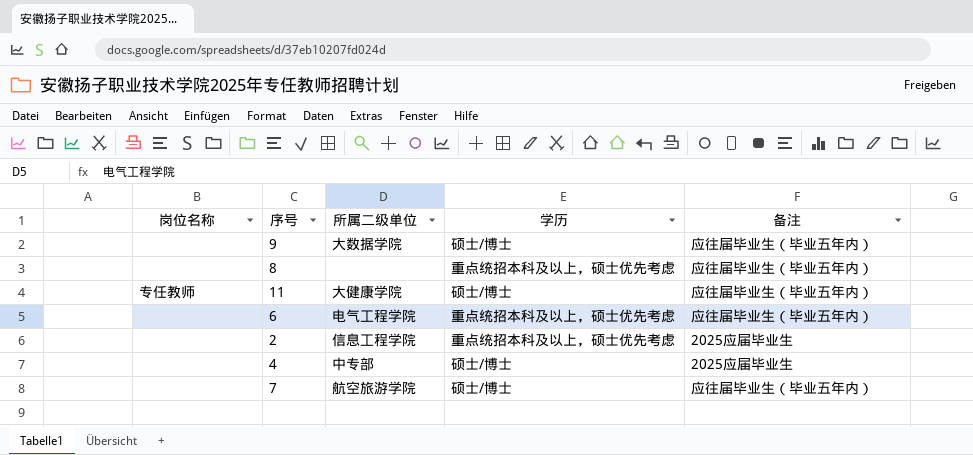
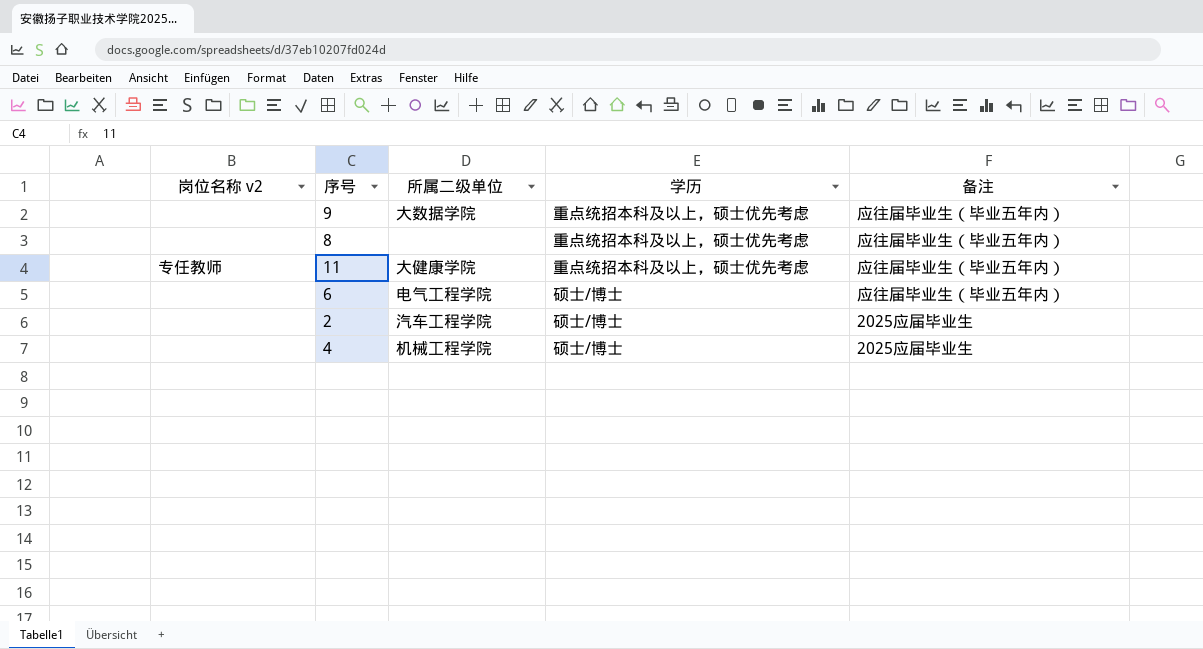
column name: 岗位名称 -> 岗位名称 v2
row 7: none | 航空旅游学院 | 硕士/博士 | 应往届毕业生（毕业五年内） -> none
9 | 学历: 硕士/博士 -> 重点统招本科及以上，硕士优先考虑
11 | 学历: 硕士/博士 -> 重点统招本科及以上，硕士优先考虑
6 | 学历: 重点统招本科及以上，硕士优先考虑 -> 硕士/博士
2 | 所属二级单位: 信息工程学院 -> 汽车工程学院
2 | 学历: 重点统招本科及以上，硕士优先考虑 -> 硕士/博士
4 | 所属二级单位: 中专部 -> 机械工程学院

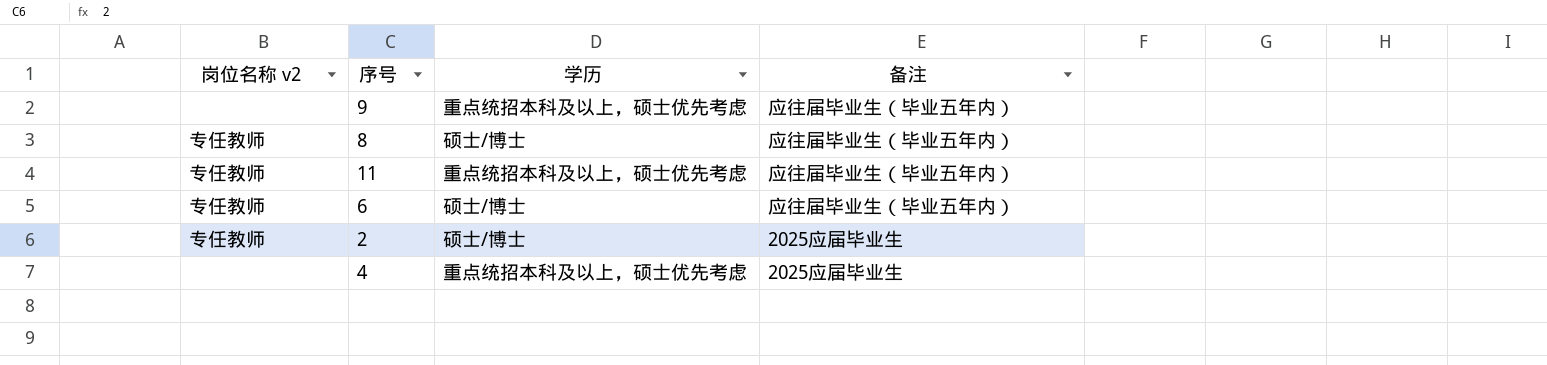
column 所属二级单位 | position: 3 -> none
8 | 岗位名称 v2: none -> 专任教师
8 | 学历: 重点统招本科及以上，硕士优先考虑 -> 硕士/博士
6 | 岗位名称 v2: none -> 专任教师
2 | 岗位名称 v2: none -> 专任教师
4 | 学历: 硕士/博士 -> 重点统招本科及以上，硕士优先考虑

